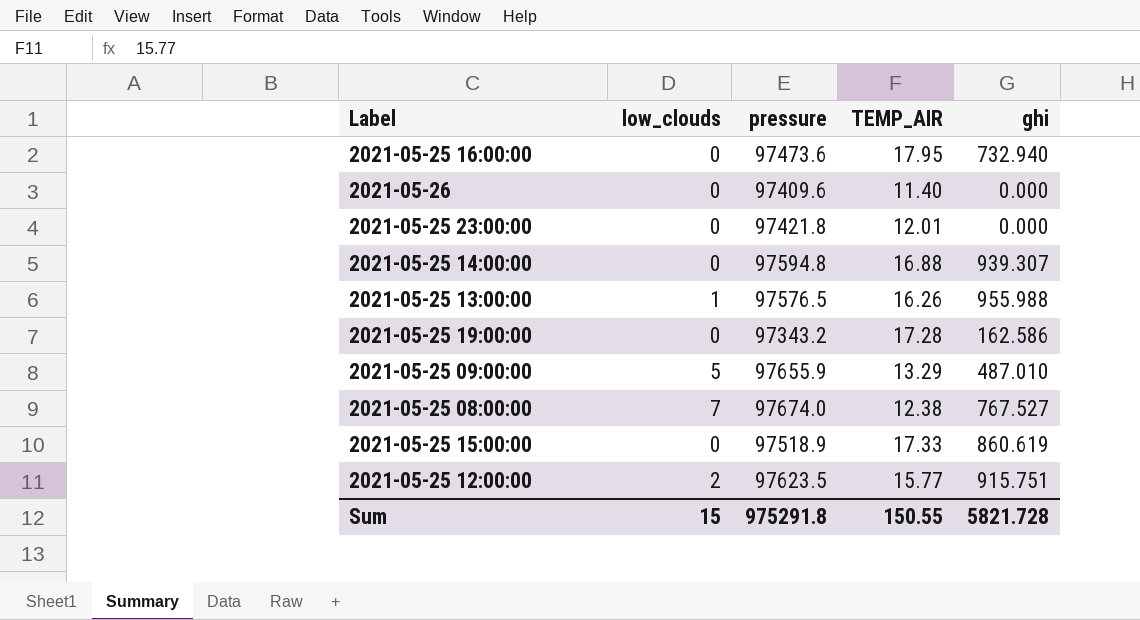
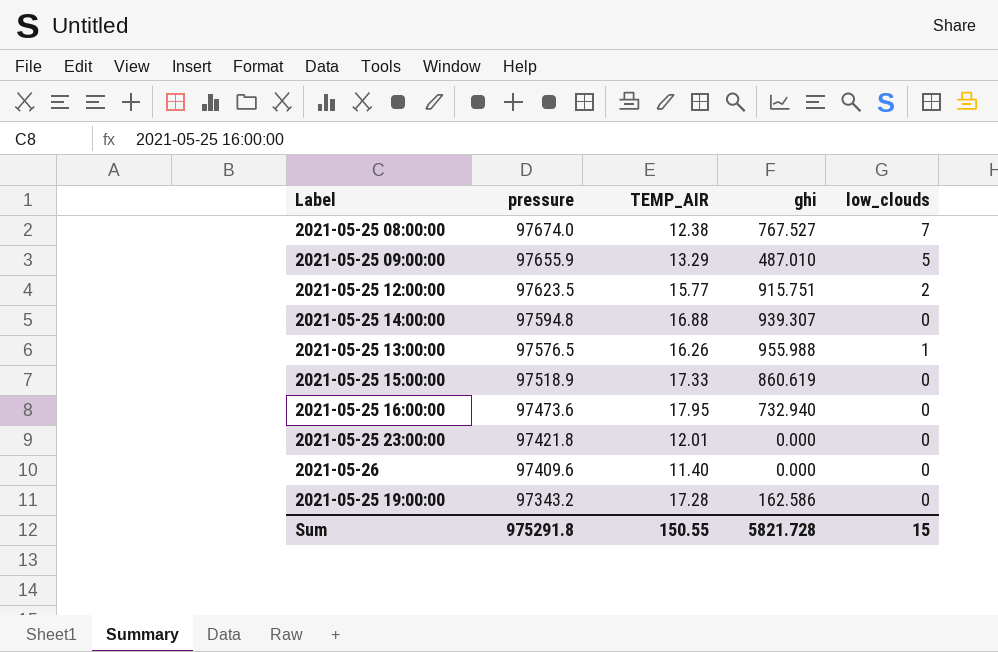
row order: none -> pressure descending
column low_clouds | position: 2 -> 5

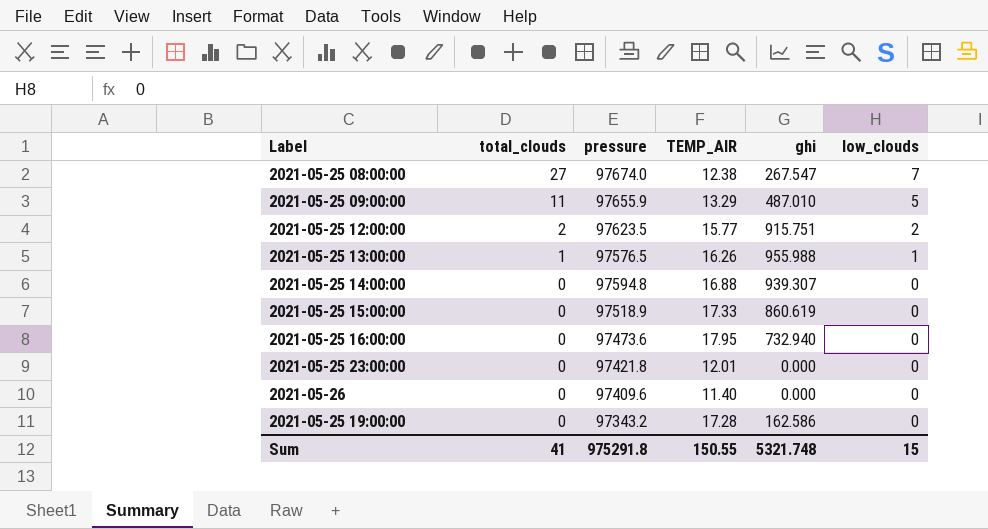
row order: pressure descending -> total_clouds descending
column total_clouds | position: none -> 2
2021-05-25 08:00:00 | ghi: 767.527 -> 267.547
Sum | ghi: 5821.728 -> 5321.748

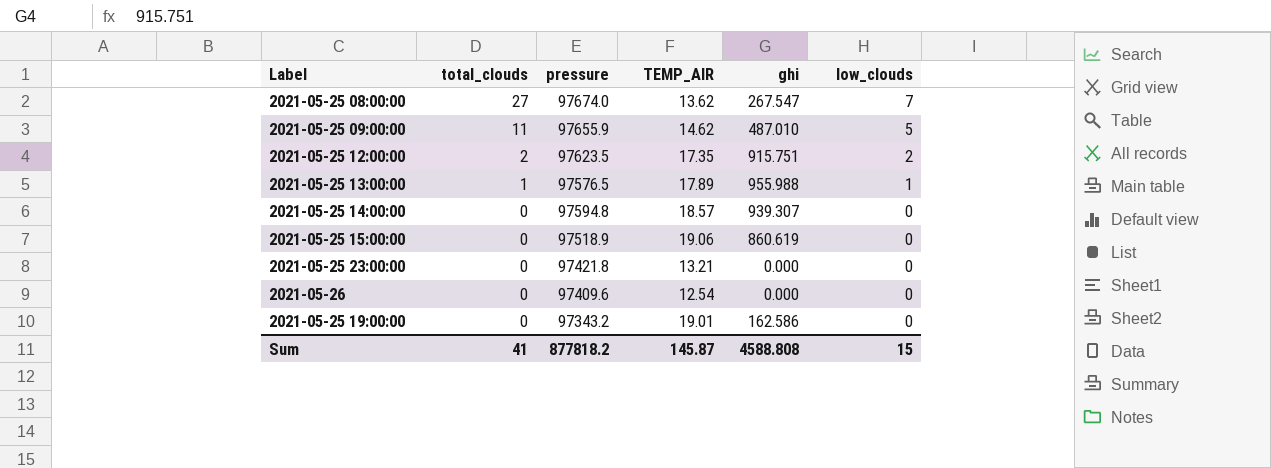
row 2021-05-25 16:00:00: 0 | 97473.6 | 17.95 | 732.940 | 0 -> none
2021-05-25 08:00:00 | TEMP_AIR: 12.38 -> 13.62
2021-05-25 09:00:00 | TEMP_AIR: 13.29 -> 14.62
2021-05-25 12:00:00 | TEMP_AIR: 15.77 -> 17.35
2021-05-25 13:00:00 | TEMP_AIR: 16.26 -> 17.89
2021-05-25 14:00:00 | TEMP_AIR: 16.88 -> 18.57
2021-05-25 15:00:00 | TEMP_AIR: 17.33 -> 19.06
2021-05-25 23:00:00 | TEMP_AIR: 12.01 -> 13.21
2021-05-26 | TEMP_AIR: 11.40 -> 12.54
2021-05-25 19:00:00 | TEMP_AIR: 17.28 -> 19.01
Sum | pressure: 975291.8 -> 877818.2
Sum | TEMP_AIR: 150.55 -> 145.87
Sum | ghi: 5321.748 -> 4588.808

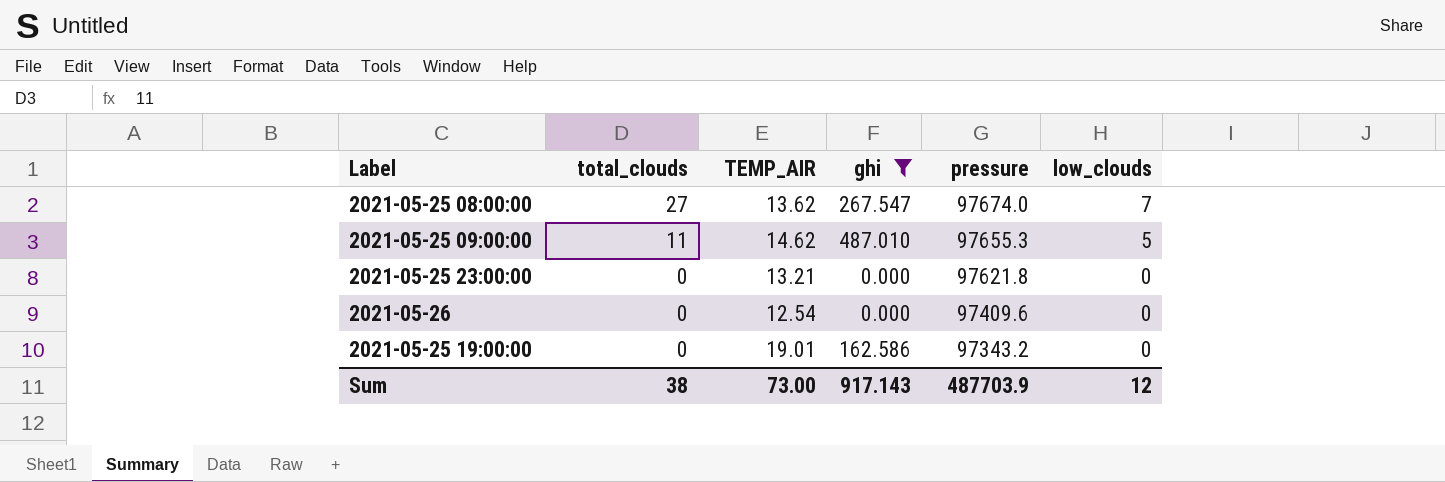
filter: none -> ghi <= 487.010
column pressure | position: 3 -> 5
2021-05-25 09:00:00 | pressure: 97655.9 -> 97655.3
2021-05-25 23:00:00 | pressure: 97421.8 -> 97621.8
Sum | total_clouds: 41 -> 38
Sum | TEMP_AIR: 145.87 -> 73.00
Sum | ghi: 4588.808 -> 917.143
Sum | pressure: 877818.2 -> 487703.9
Sum | low_clouds: 15 -> 12

